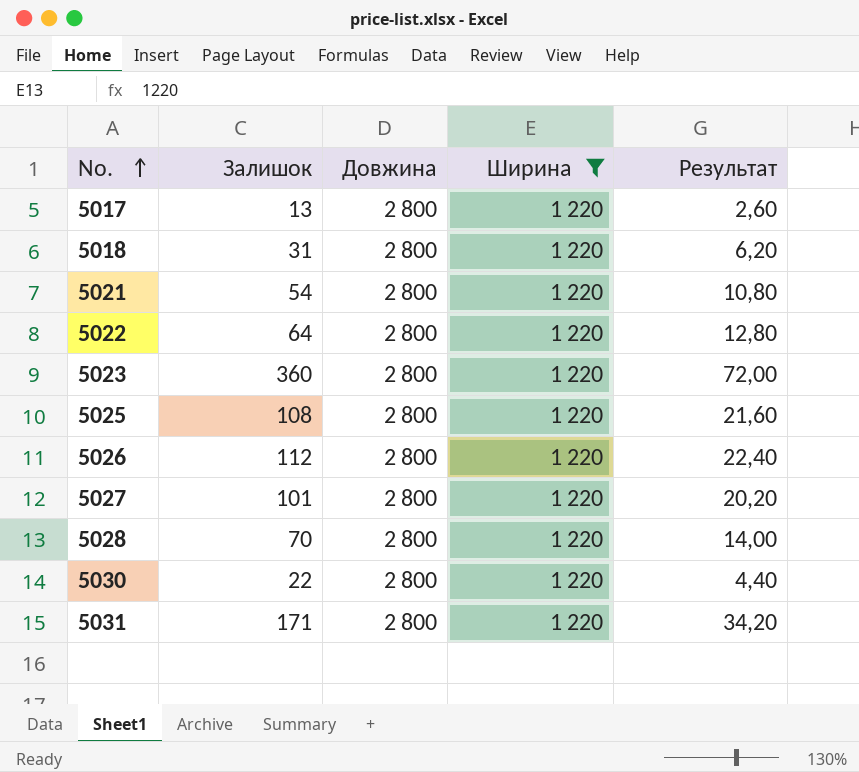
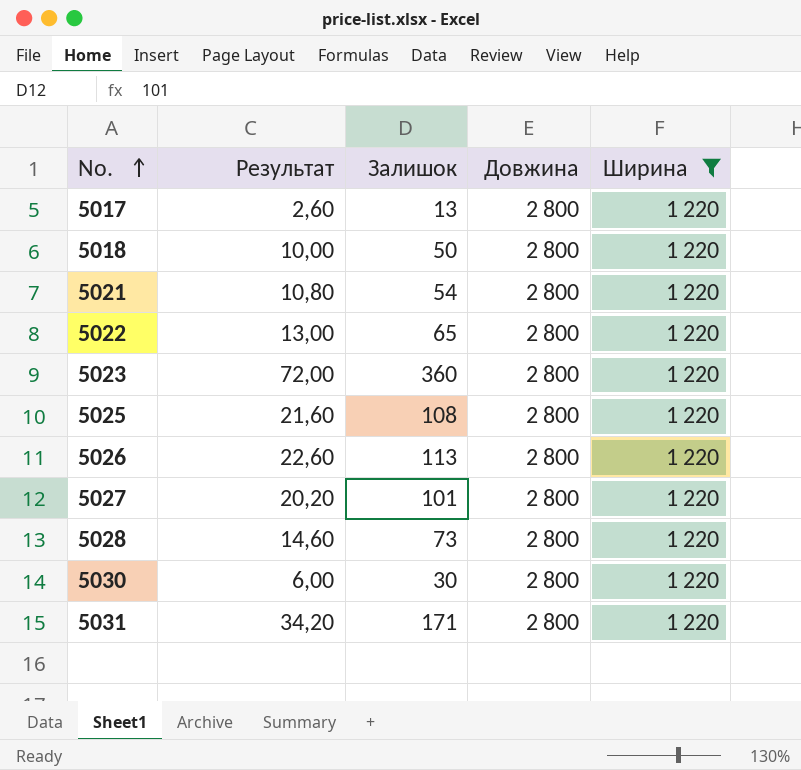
column Результат | position: 5 -> 2
5018 | Результат: 6,20 -> 10,00
5018 | Залишок: 31 -> 50
5022 | Результат: 12,80 -> 13,00
5022 | Залишок: 64 -> 65
5026 | Результат: 22,40 -> 22,60
5026 | Залишок: 112 -> 113
5028 | Результат: 14,00 -> 14,60
5028 | Залишок: 70 -> 73
5030 | Результат: 4,40 -> 6,00
5030 | Залишок: 22 -> 30

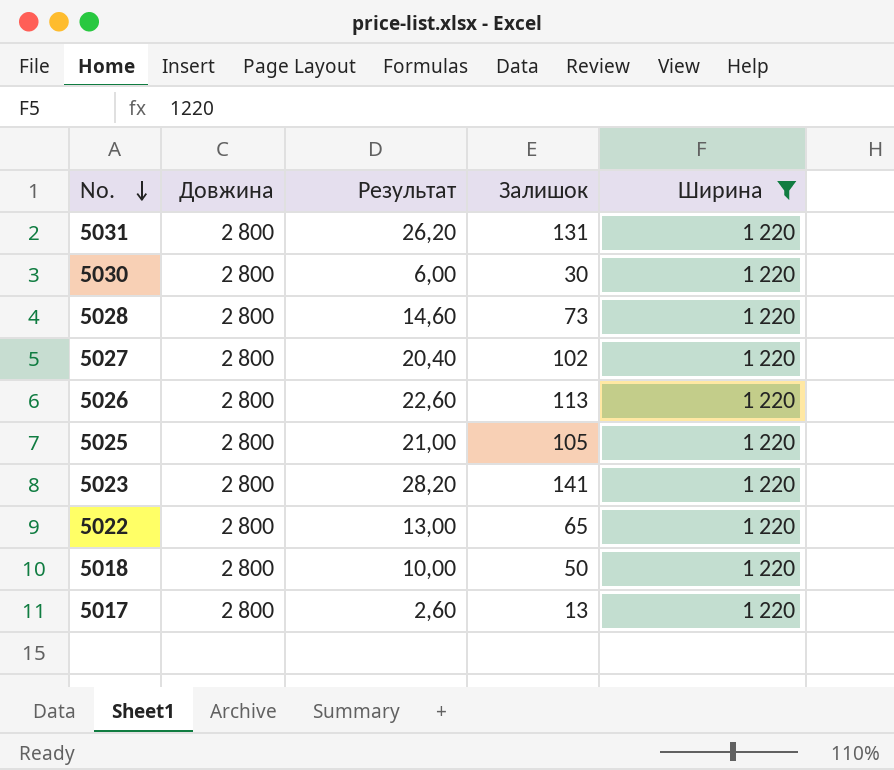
row order: No. ascending -> No. descending
column Довжина | position: 4 -> 2
row 5021: 10,80 | 54 | 2 800 | 1 220 -> none
5031 | Результат: 34,20 -> 26,20
5031 | Залишок: 171 -> 131
5027 | Результат: 20,20 -> 20,40
5027 | Залишок: 101 -> 102
5025 | Результат: 21,60 -> 21,00
5025 | Залишок: 108 -> 105
5023 | Результат: 72,00 -> 28,20
5023 | Залишок: 360 -> 141

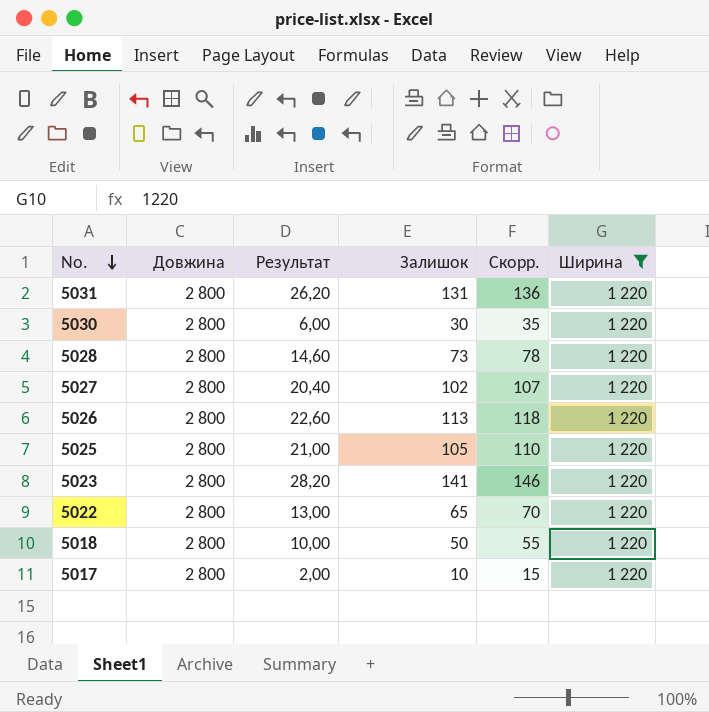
column Скорр. | formula: none -> [Залишок] + 5
5017 | Результат: 2,60 -> 2,00
5017 | Залишок: 13 -> 10

